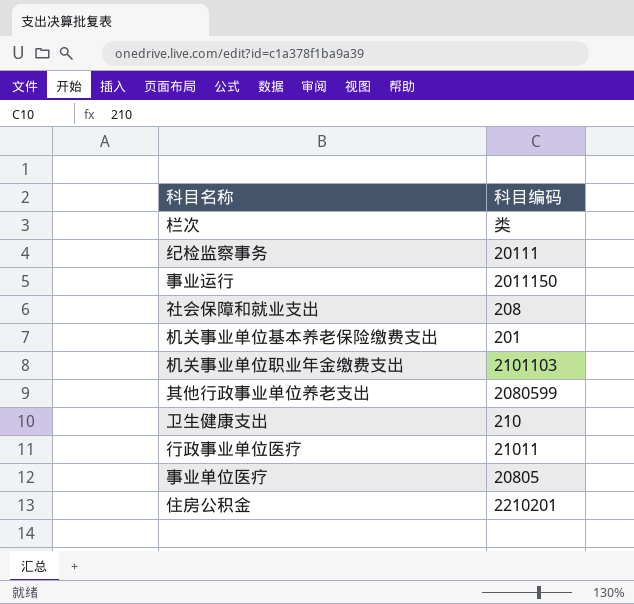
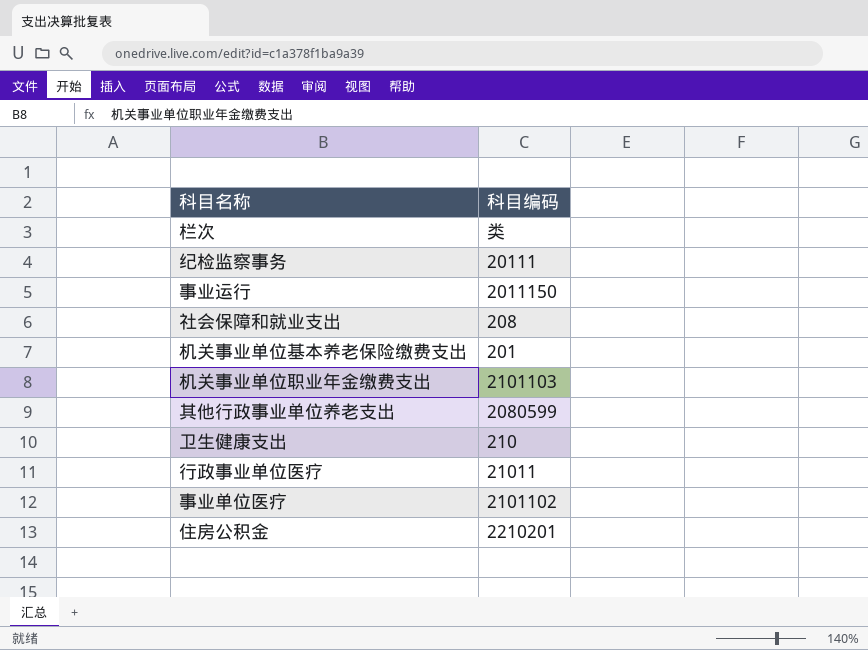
事业单位医疗 | 科目编码: 20805 -> 2101102

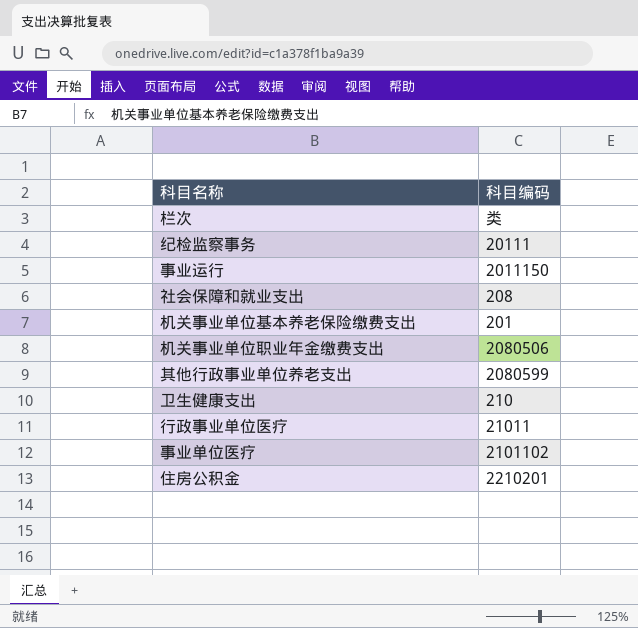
机关事业单位职业年金缴费支出 | 科目编码: 2101103 -> 2080506

